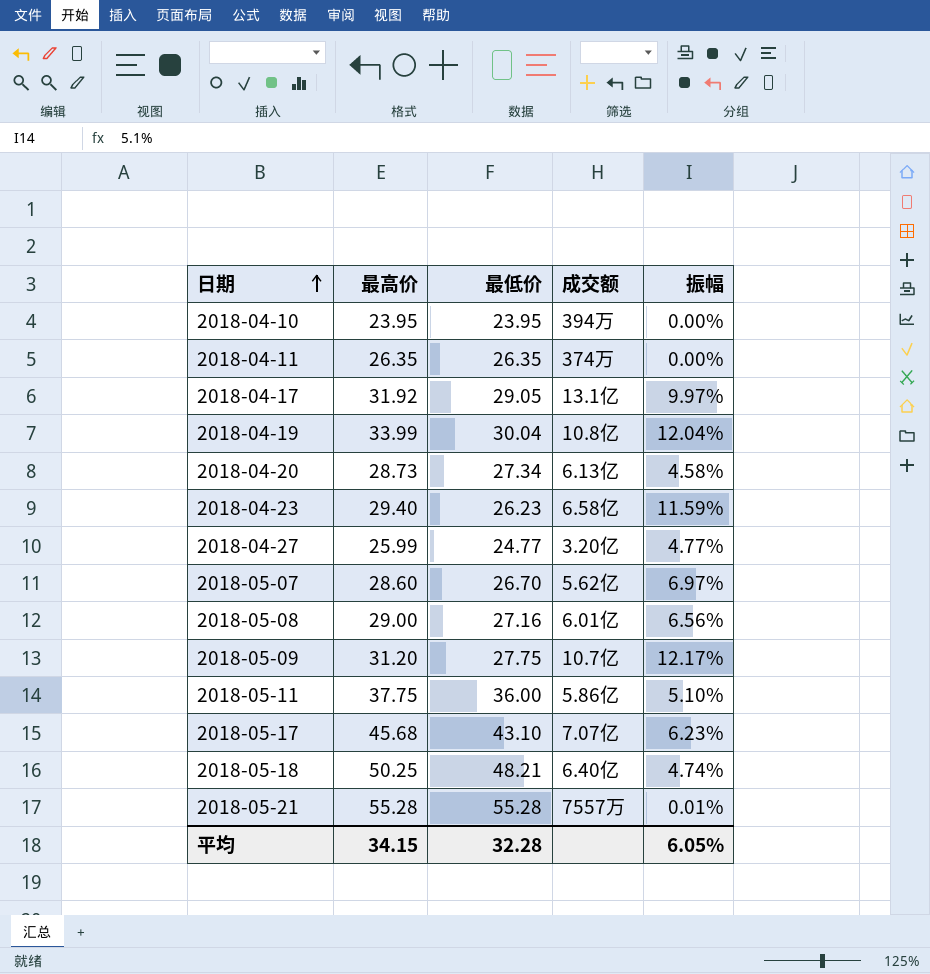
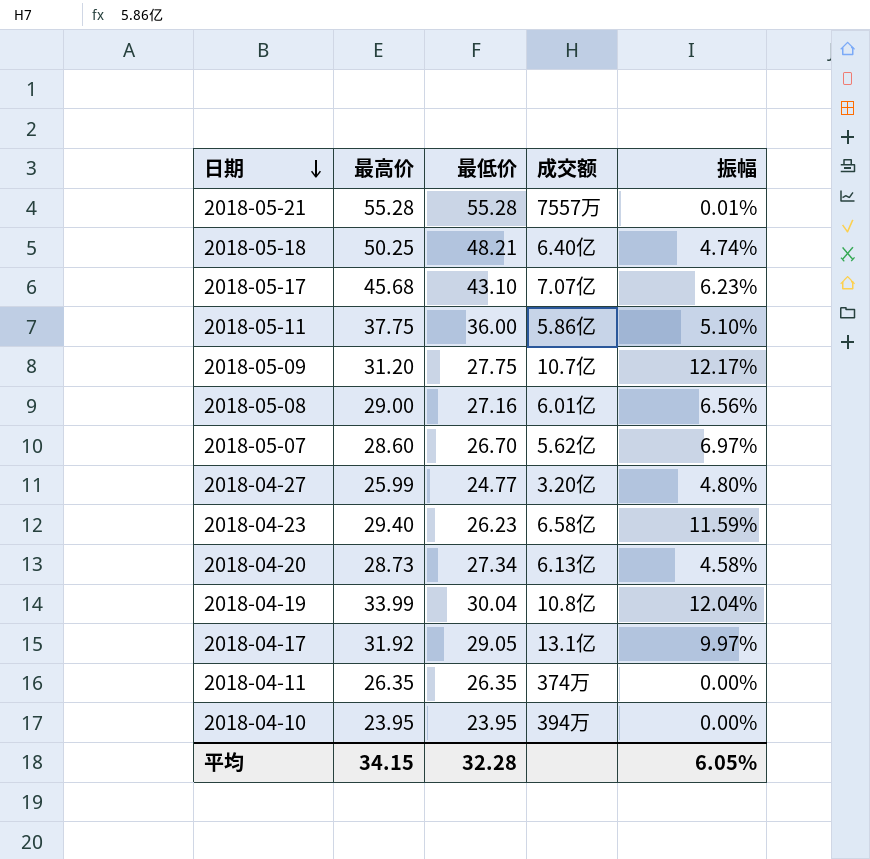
row order: 日期 ascending -> 日期 descending
2018-04-27 | 振幅: 4.77% -> 4.80%

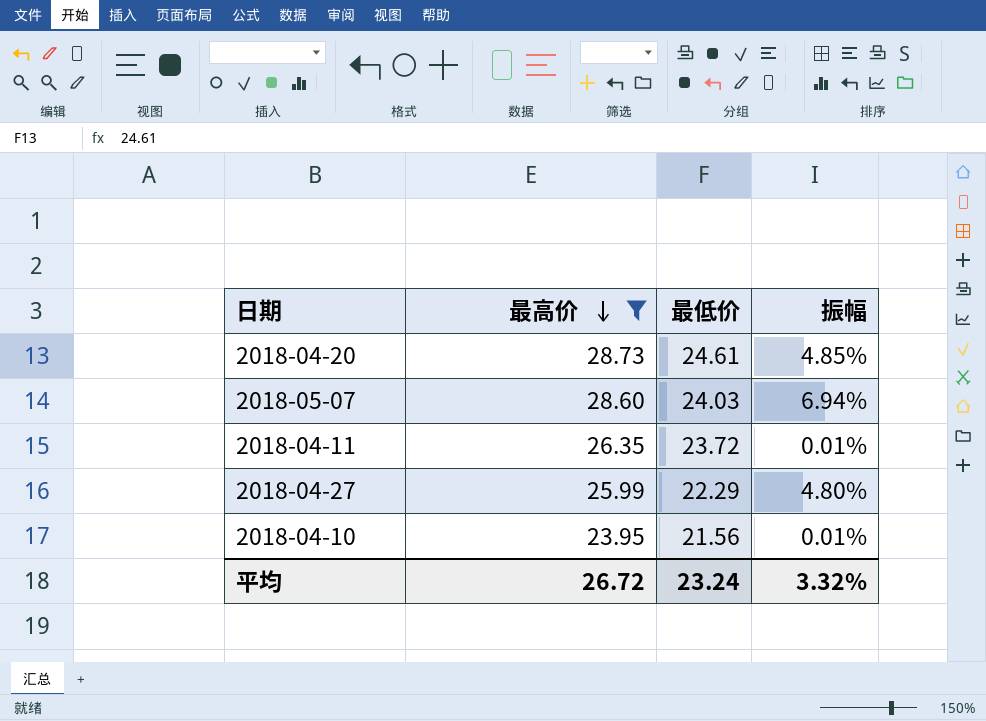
filter: none -> 最高价 <= 28.73
row order: 日期 descending -> 最高价 descending
column 成交额 | position: 4 -> none
2018-04-20 | 最低价: 27.34 -> 24.61
2018-04-20 | 振幅: 4.58% -> 4.85%
2018-05-07 | 最低价: 26.70 -> 24.03
2018-05-07 | 振幅: 6.97% -> 6.94%
2018-04-11 | 最低价: 26.35 -> 23.72
2018-04-11 | 振幅: 0.00% -> 0.01%
2018-04-27 | 最低价: 24.77 -> 22.29
2018-04-10 | 最低价: 23.95 -> 21.56
2018-04-10 | 振幅: 0.00% -> 0.01%
平均 | 最高价: 34.15 -> 26.72
平均 | 最低价: 32.28 -> 23.24
平均 | 振幅: 6.05% -> 3.32%

